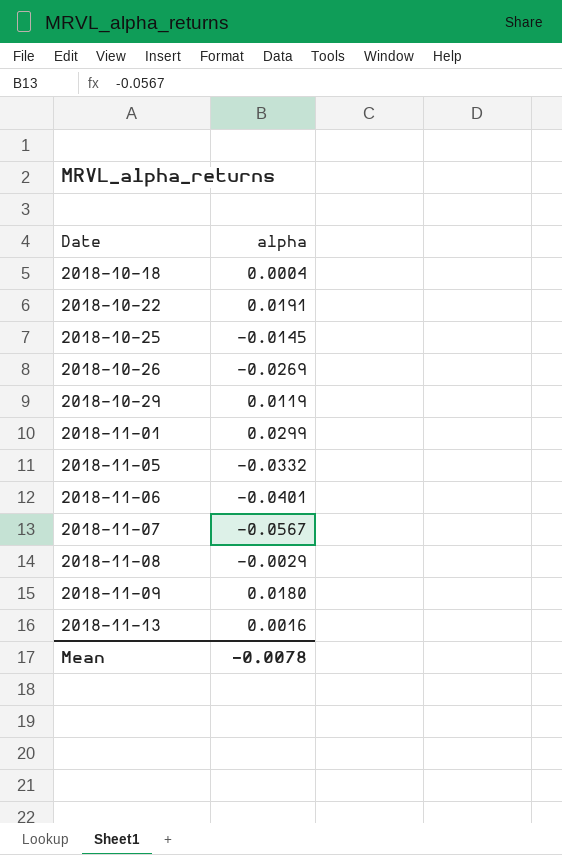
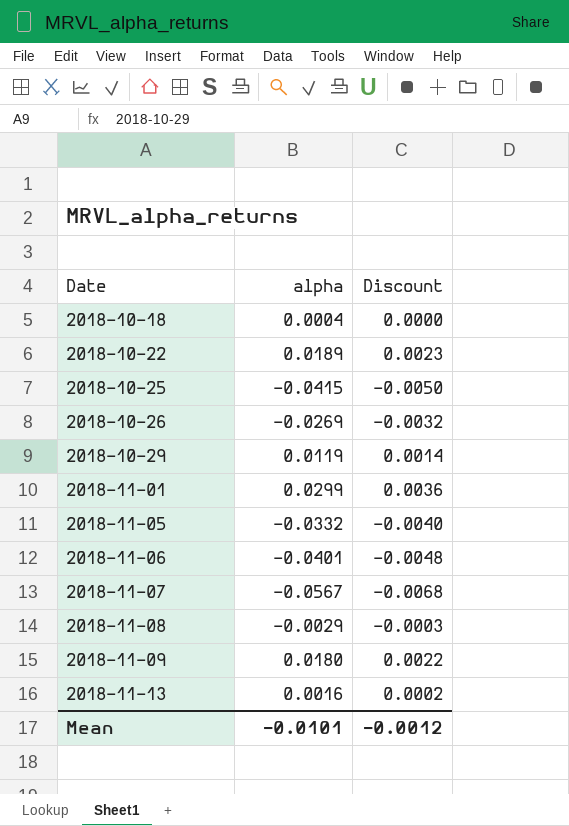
column Discount | formula: none -> [alpha] * 0.12
2018-10-22 | alpha: 0.0191 -> 0.0189
2018-10-25 | alpha: -0.0145 -> -0.0415
Mean | alpha: -0.0078 -> -0.0101

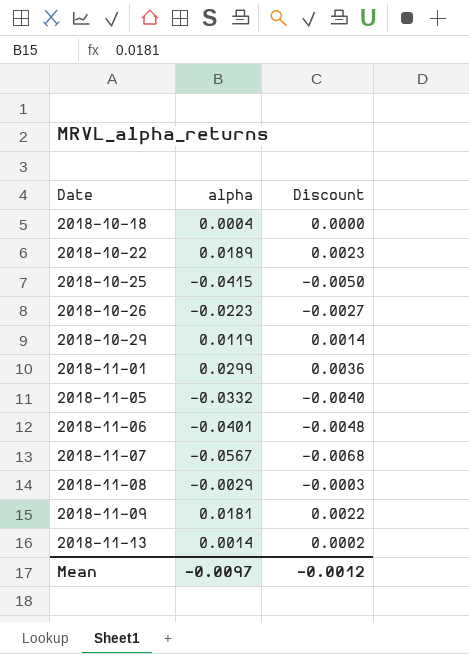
2018-10-26 | alpha: -0.0269 -> -0.0223
2018-10-26 | Discount: -0.0032 -> -0.0027
2018-11-09 | alpha: 0.0180 -> 0.0181
2018-11-13 | alpha: 0.0016 -> 0.0014
Mean | alpha: -0.0101 -> -0.0097

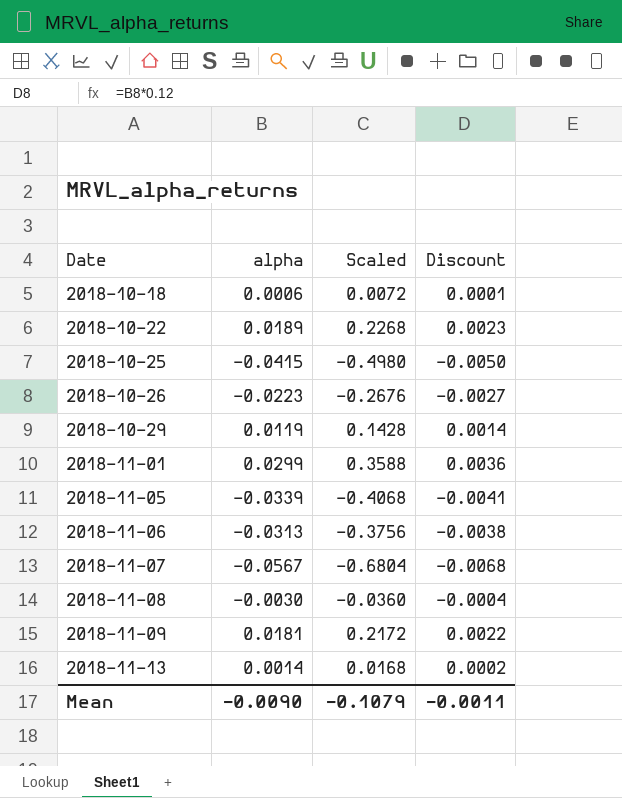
column Scaled | formula: none -> [alpha] * 12
2018-10-18 | alpha: 0.0004 -> 0.0006
2018-10-18 | Discount: 0.0000 -> 0.0001
2018-11-05 | alpha: -0.0332 -> -0.0339
2018-11-05 | Discount: -0.0040 -> -0.0041
2018-11-06 | alpha: -0.0401 -> -0.0313
2018-11-06 | Discount: -0.0048 -> -0.0038
2018-11-08 | alpha: -0.0029 -> -0.0030
2018-11-08 | Discount: -0.0003 -> -0.0004
Mean | alpha: -0.0097 -> -0.0090
Mean | Discount: -0.0012 -> -0.0011

